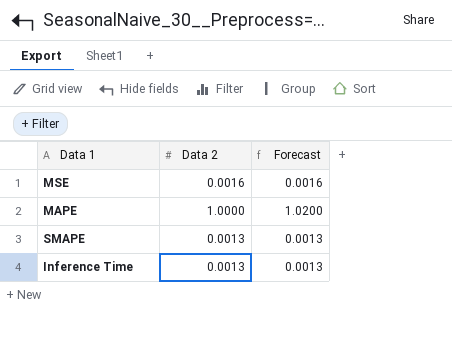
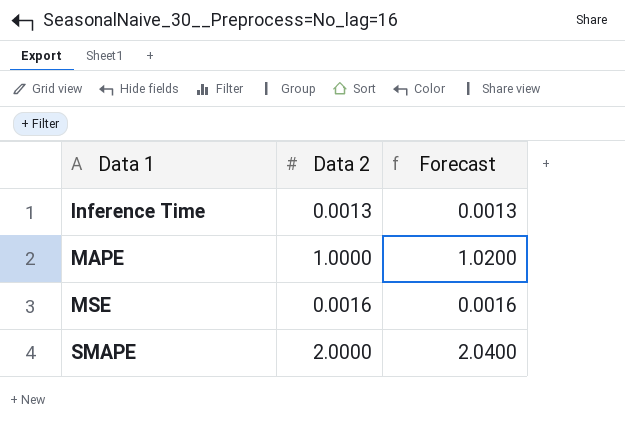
row order: none -> Data 1 ascending
SMAPE | Data 2: 0.0013 -> 2.0000
SMAPE | Forecast: 0.0013 -> 2.0400

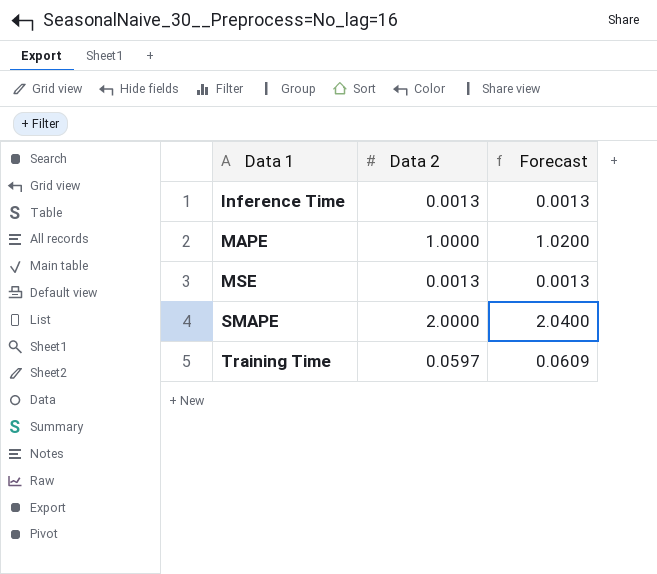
MSE | Data 2: 0.0016 -> 0.0013
MSE | Forecast: 0.0016 -> 0.0013
row Training Time: none -> 0.0597 | 0.0609

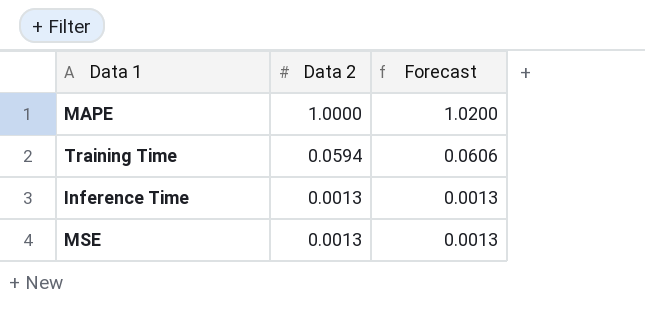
row order: Data 1 ascending -> Data 2 descending
row SMAPE: 2.0000 | 2.0400 -> none
Training Time | Data 2: 0.0597 -> 0.0594
Training Time | Forecast: 0.0609 -> 0.0606

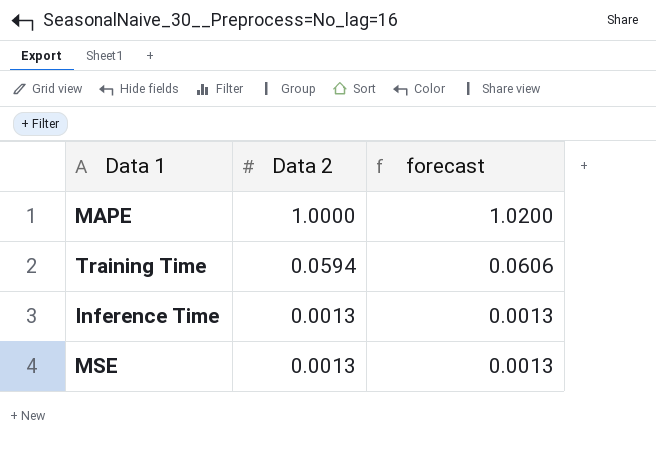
column name: Forecast -> forecast

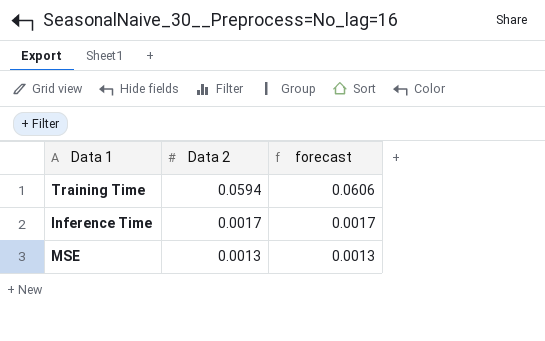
row MAPE: 1.0000 | 1.0200 -> none
Inference Time | Data 2: 0.0013 -> 0.0017
Inference Time | forecast: 0.0013 -> 0.0017

